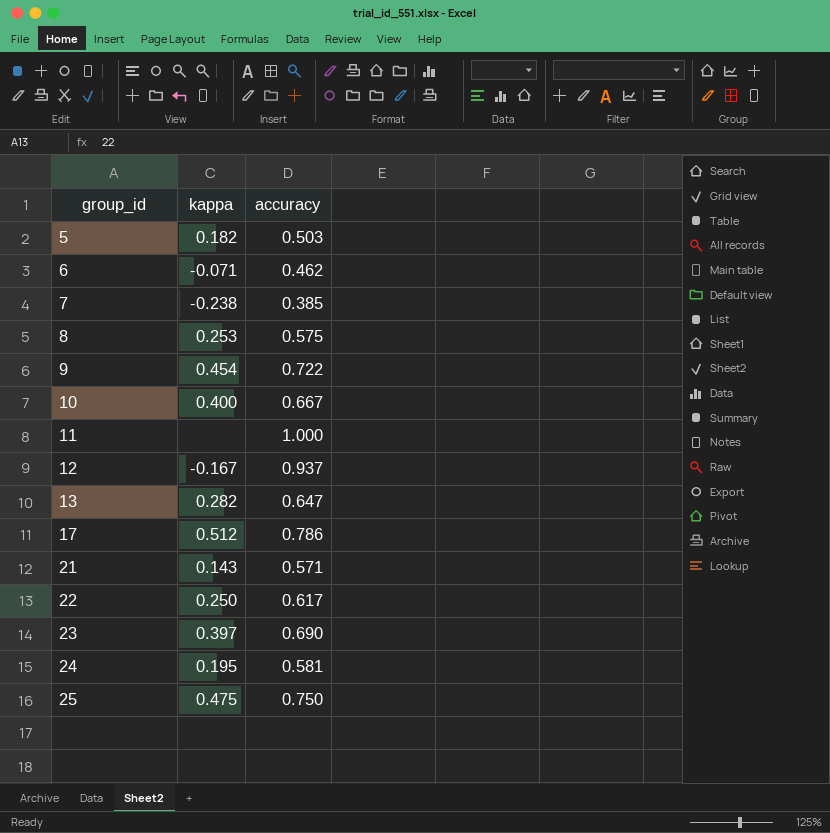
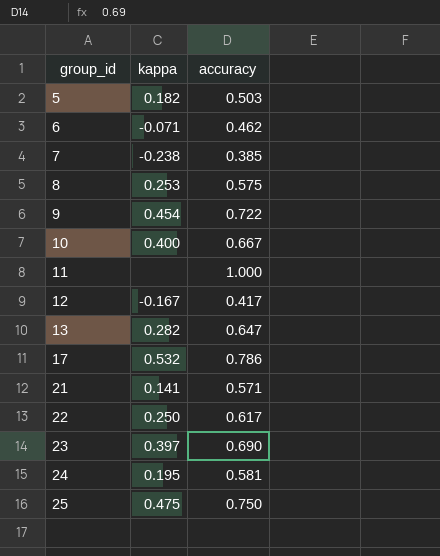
12 | accuracy: 0.937 -> 0.417
17 | kappa: 0.512 -> 0.532
21 | kappa: 0.143 -> 0.141

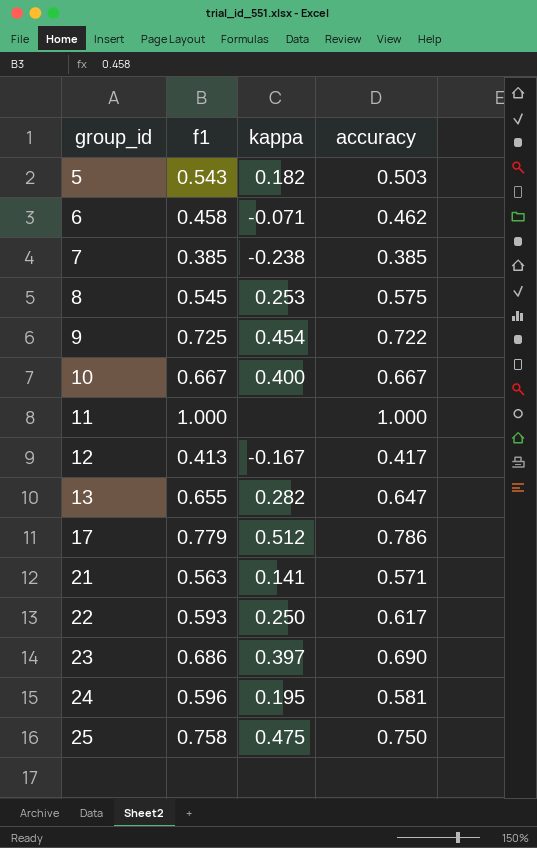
column f1 | position: none -> 2
17 | kappa: 0.532 -> 0.512

